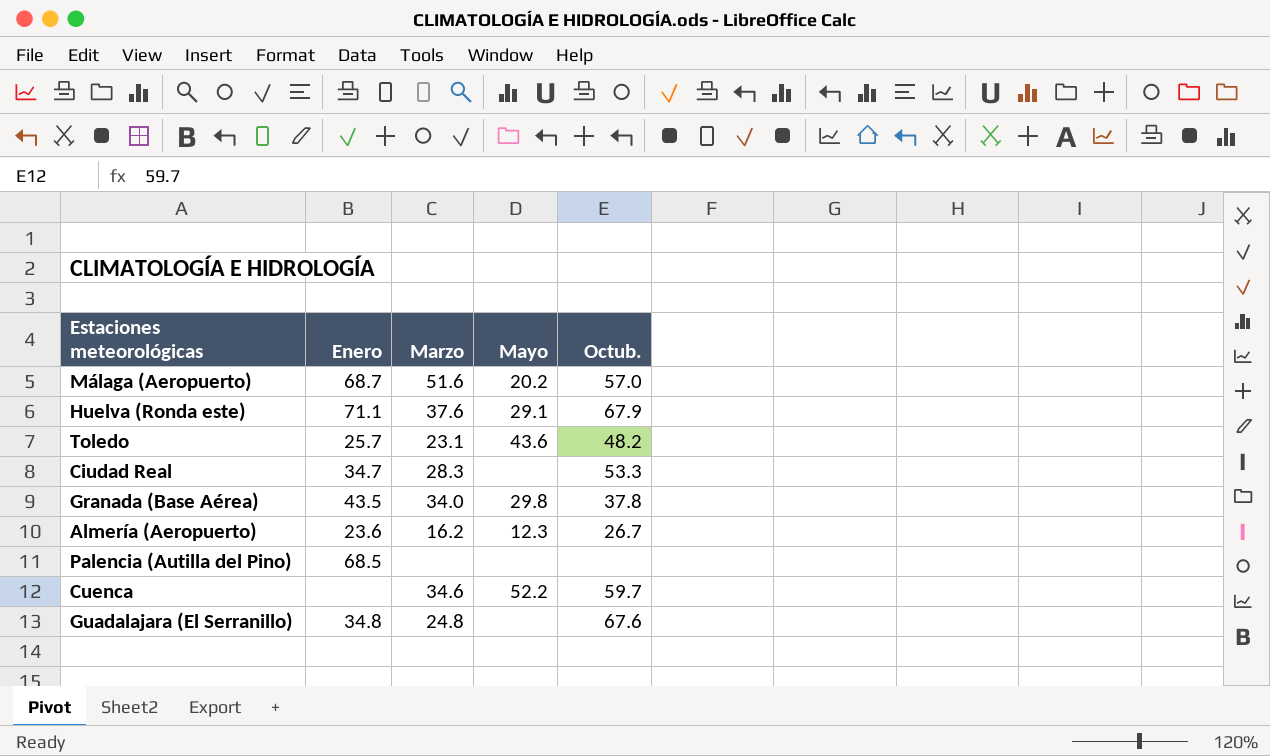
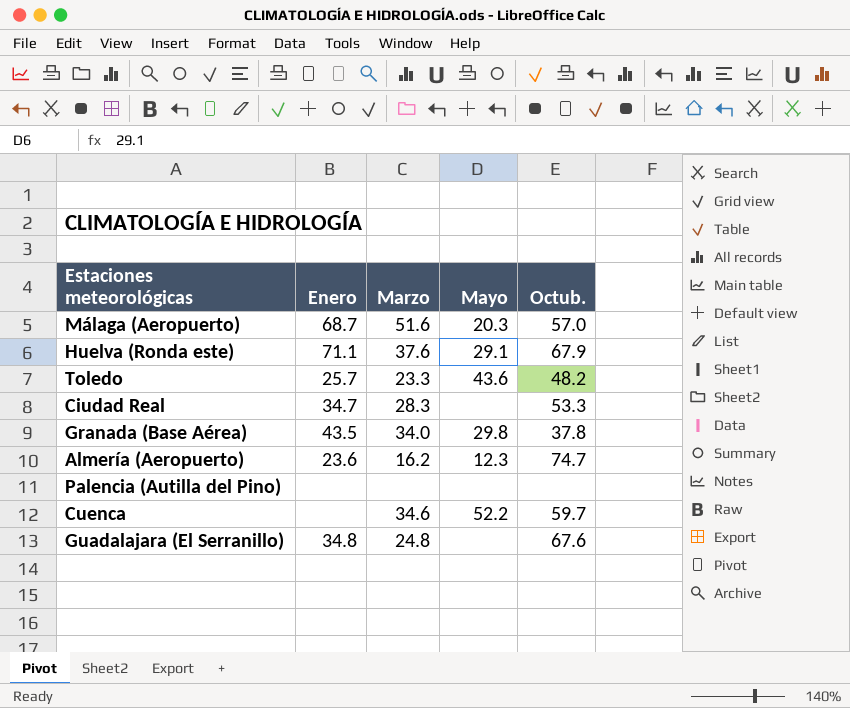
Málaga (Aeropuerto) | Mayo: 20.2 -> 20.3
Toledo | Marzo: 23.1 -> 23.3
Almería (Aeropuerto) | Octub.: 26.7 -> 74.7
Palencia (Autilla del Pino) | Enero: 68.5 -> none

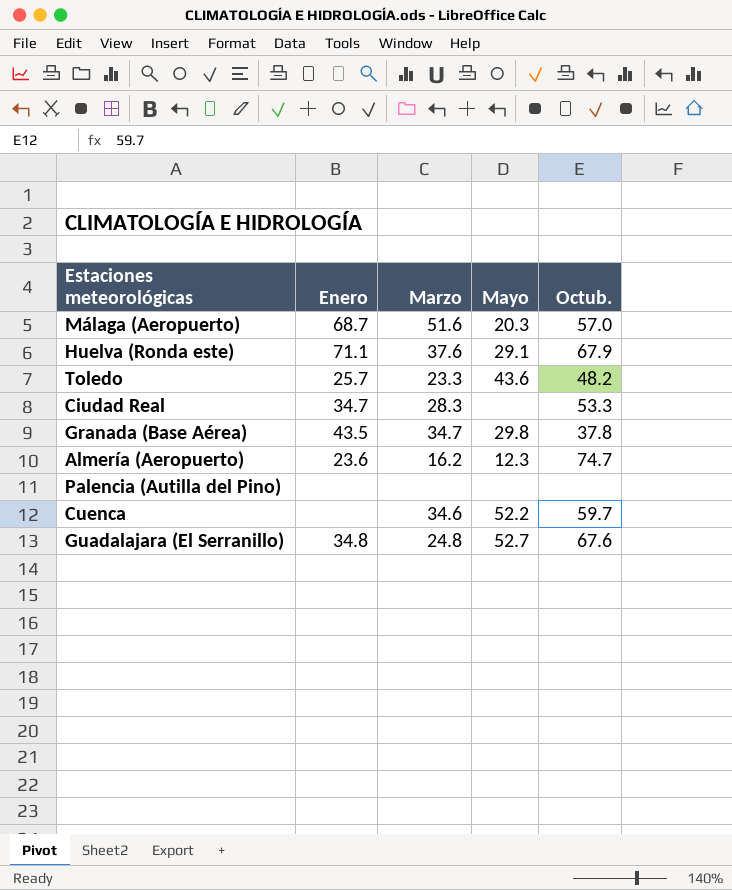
Granada (Base Aérea) | Marzo: 34.0 -> 34.7
Guadalajara (El Serranillo) | Mayo: none -> 52.7

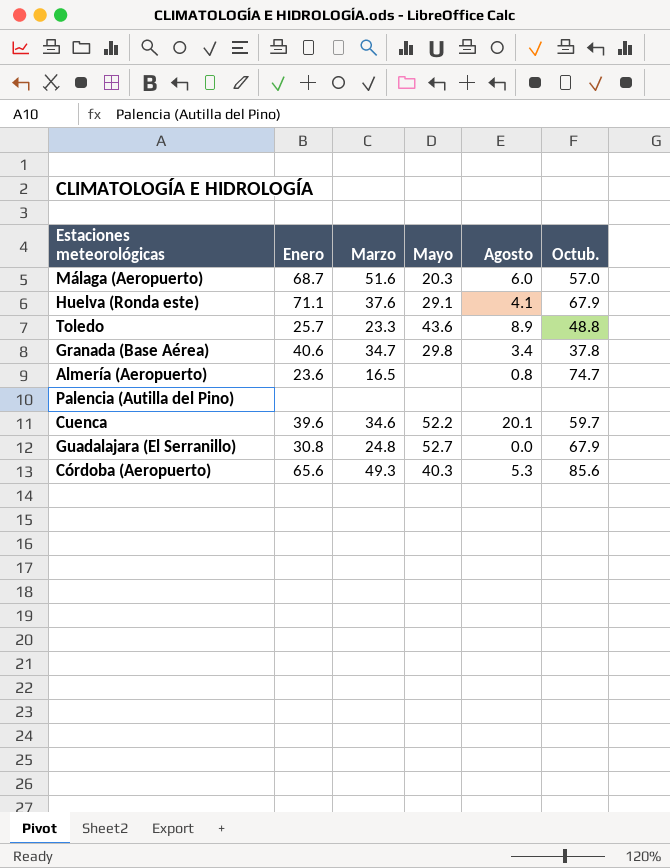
column Agosto | position: none -> 5
row Ciudad Real: 34.7 | 28.3 | none | 53.3 -> none
Toledo | Octub.: 48.2 -> 48.8
Granada (Base Aérea) | Enero: 43.5 -> 40.6
Almería (Aeropuerto) | Marzo: 16.2 -> 16.5
Almería (Aeropuerto) | Mayo: 12.3 -> none
Cuenca | Enero: none -> 39.6
Guadalajara (El Serranillo) | Enero: 34.8 -> 30.8
Guadalajara (El Serranillo) | Octub.: 67.6 -> 67.9
row Córdoba (Aeropuerto): none -> 65.6 | 49.3 | 40.3 | 5.3 | 85.6

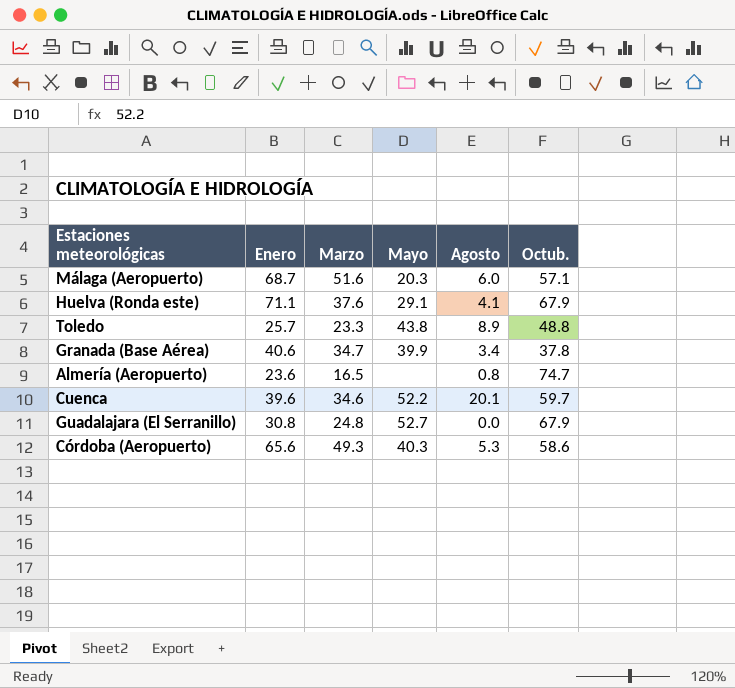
row Palencia (Autilla del Pino): none | none | none | none | none -> none
Málaga (Aeropuerto) | Octub.: 57.0 -> 57.1
Toledo | Mayo: 43.6 -> 43.8
Granada (Base Aérea) | Mayo: 29.8 -> 39.9
Córdoba (Aeropuerto) | Octub.: 85.6 -> 58.6

